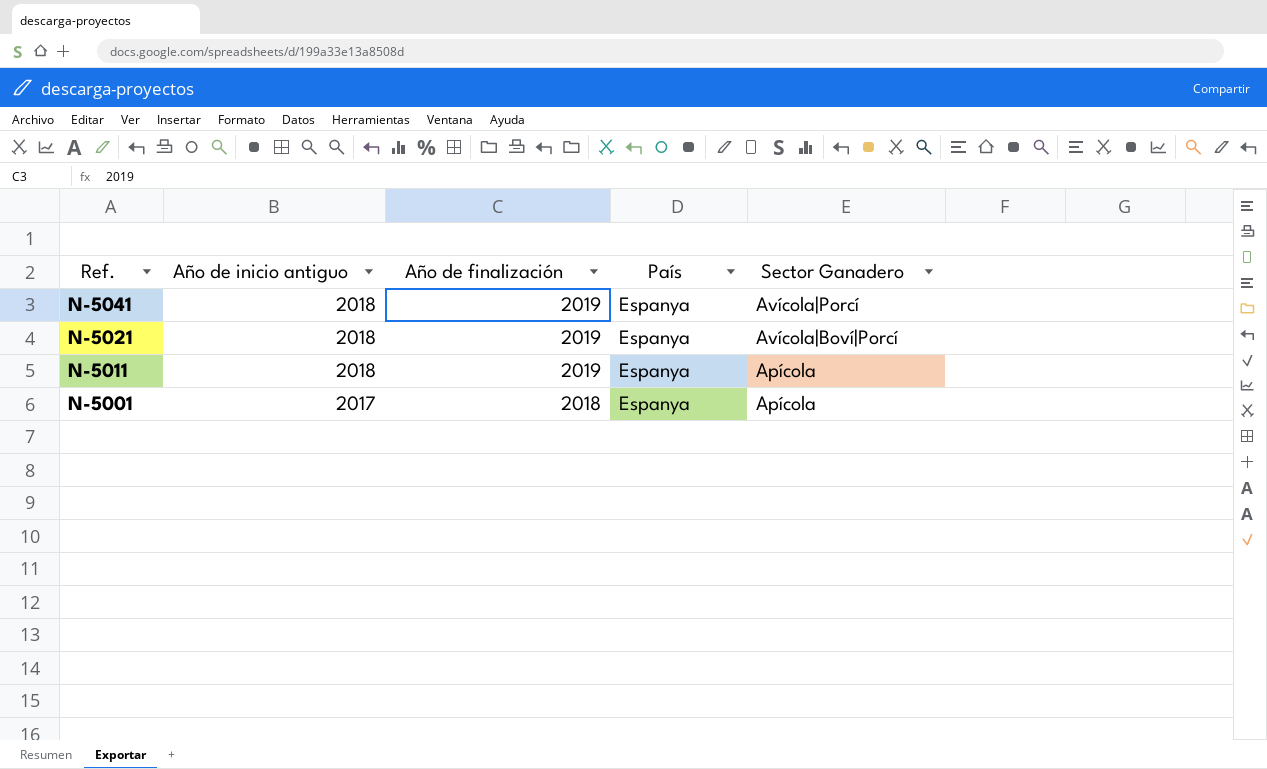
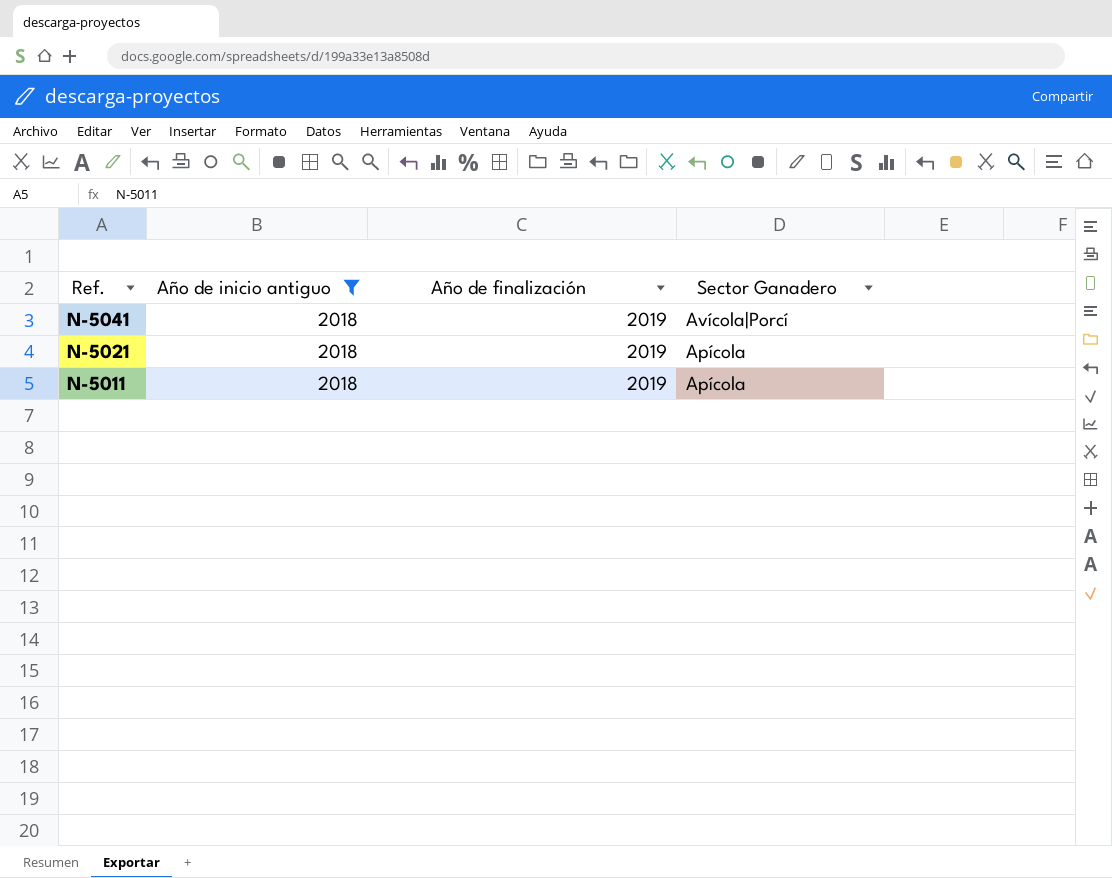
filter: none -> Año de inicio antiguo = 2018
column País | position: 4 -> none
N-5021 | Sector Ganadero: Avícola|Boví|Porcí -> Apícola

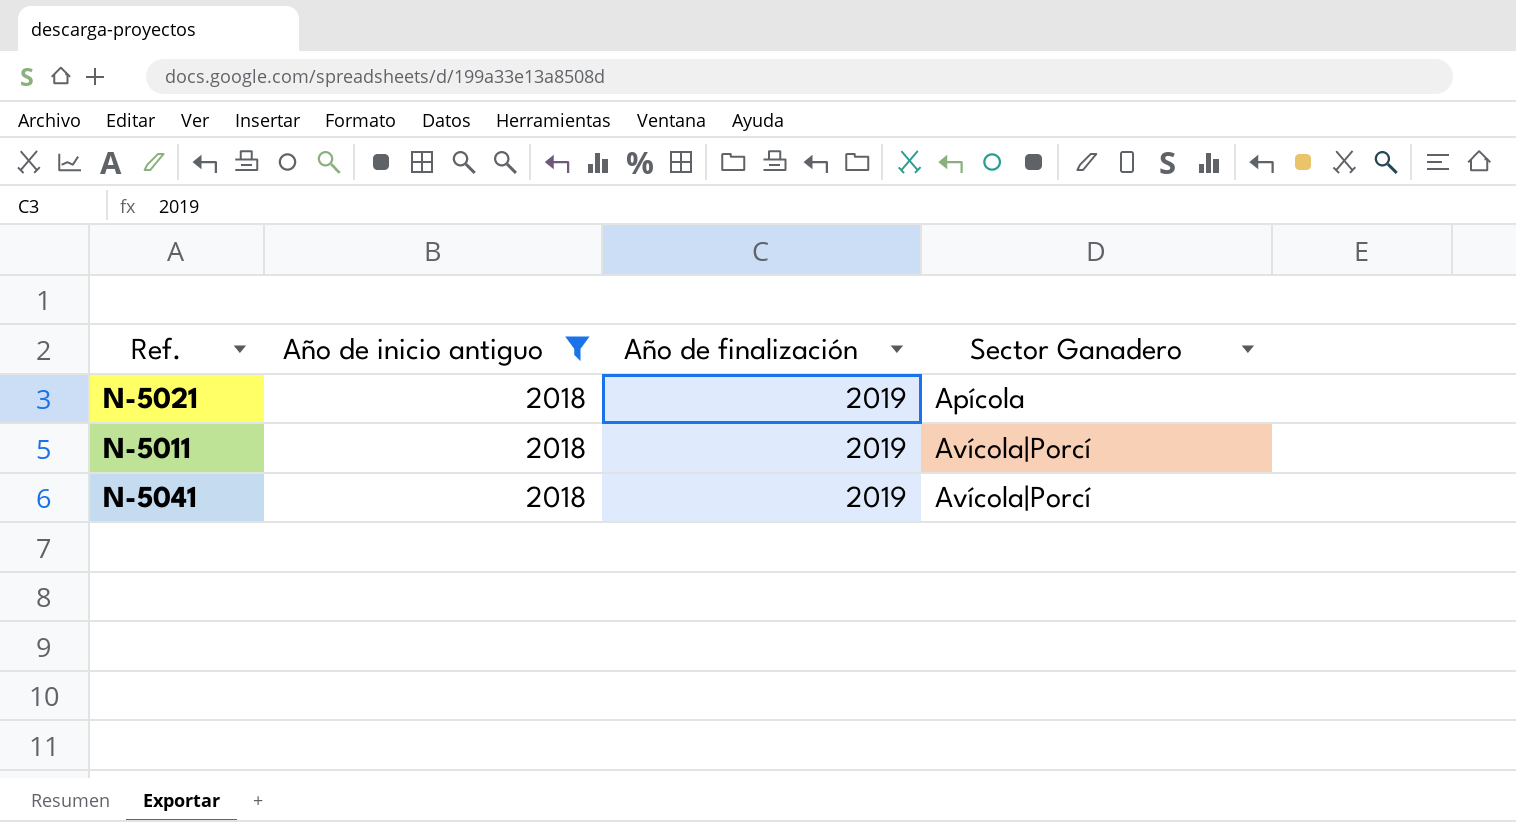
row order: Ref. descending -> Sector Ganadero ascending
N-5011 | Sector Ganadero: Apícola -> Avícola|Porcí

